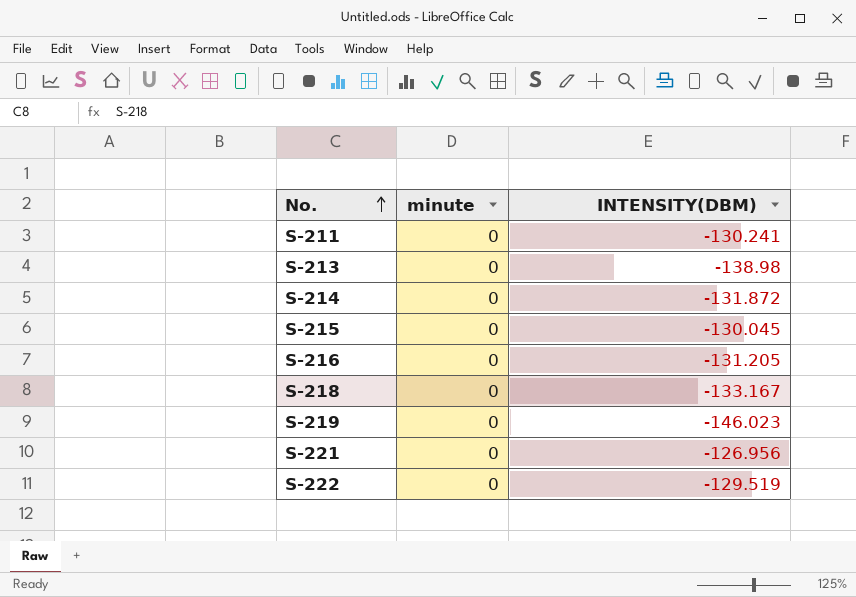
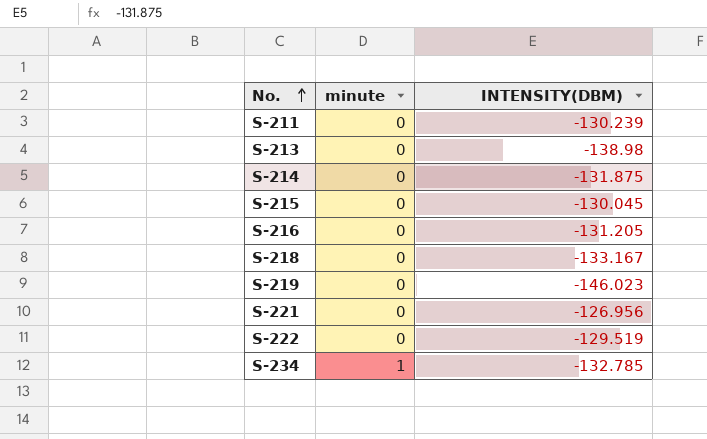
S-211 | INTENSITY(DBM): -130.241 -> -130.239
S-214 | INTENSITY(DBM): -131.872 -> -131.875
row S-234: none -> 1 | -132.785

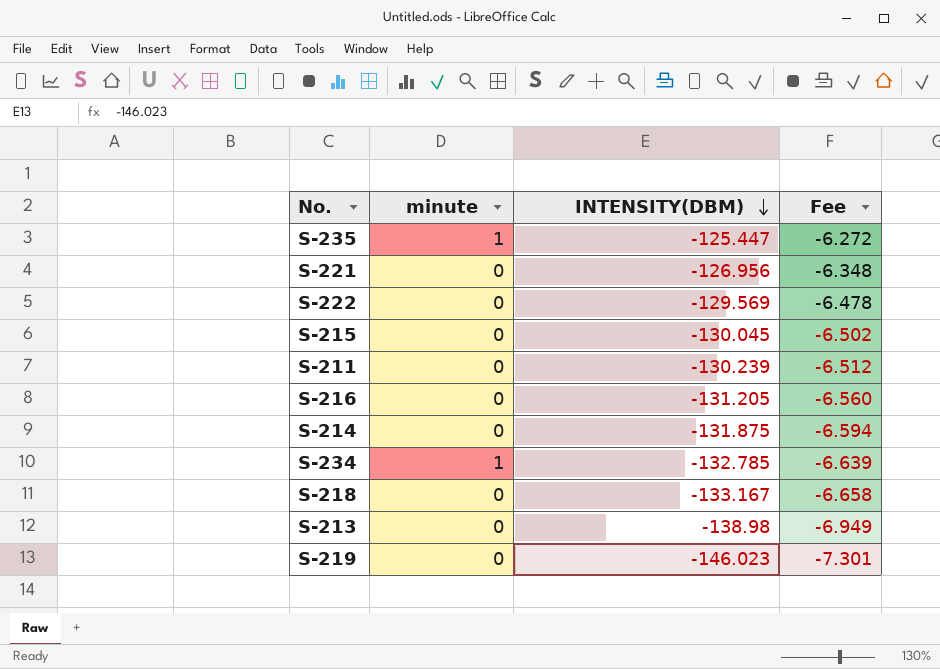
row order: No. ascending -> INTENSITY(DBM) descending
column Fee | formula: none -> [INTENSITY(DBM)] * 0.05
row S-235: none -> 1 | -125.447 | -6.272
S-222 | INTENSITY(DBM): -129.519 -> -129.569

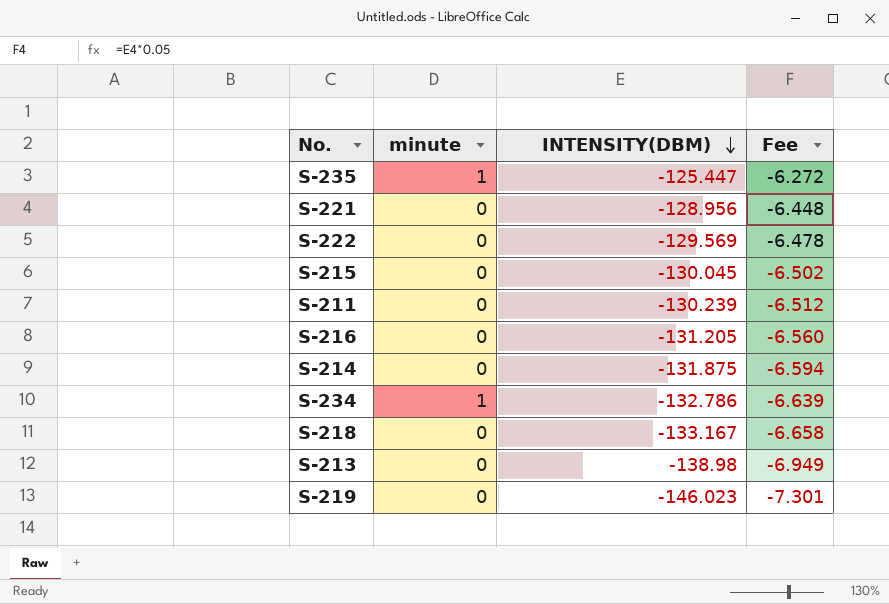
S-221 | INTENSITY(DBM): -126.956 -> -128.956
S-221 | Fee: -6.348 -> -6.448
S-234 | INTENSITY(DBM): -132.785 -> -132.786

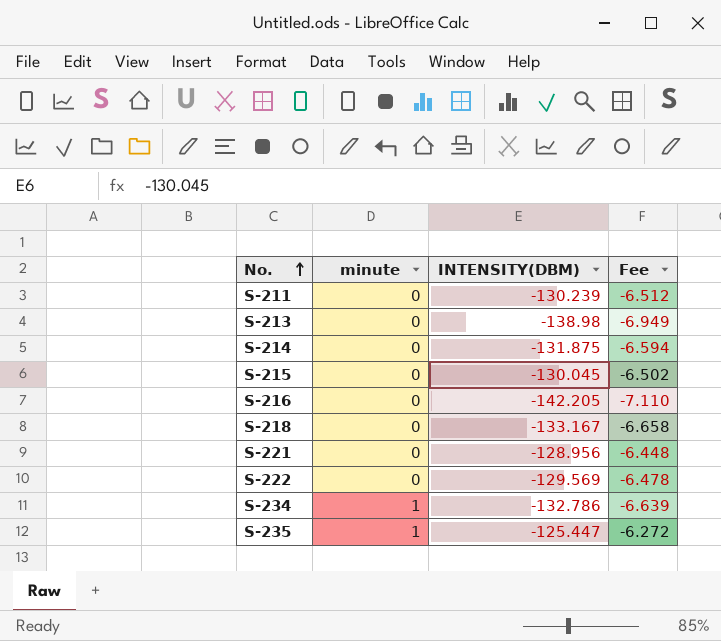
row order: INTENSITY(DBM) descending -> No. ascending
row S-219: 0 | -146.023 | -7.301 -> none
S-216 | INTENSITY(DBM): -131.205 -> -142.205
S-216 | Fee: -6.560 -> -7.110

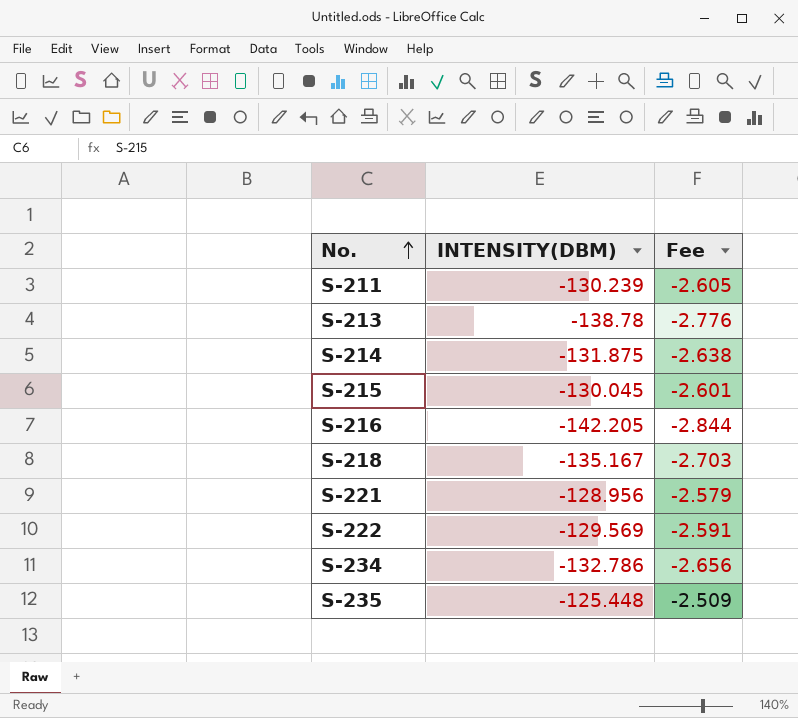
column minute | position: 2 -> none
column Fee | formula: [INTENSITY(DBM)] * 0.05 -> [INTENSITY(DBM)] * 0.02
S-213 | INTENSITY(DBM): -138.98 -> -138.78
S-218 | INTENSITY(DBM): -133.167 -> -135.167
S-235 | INTENSITY(DBM): -125.447 -> -125.448

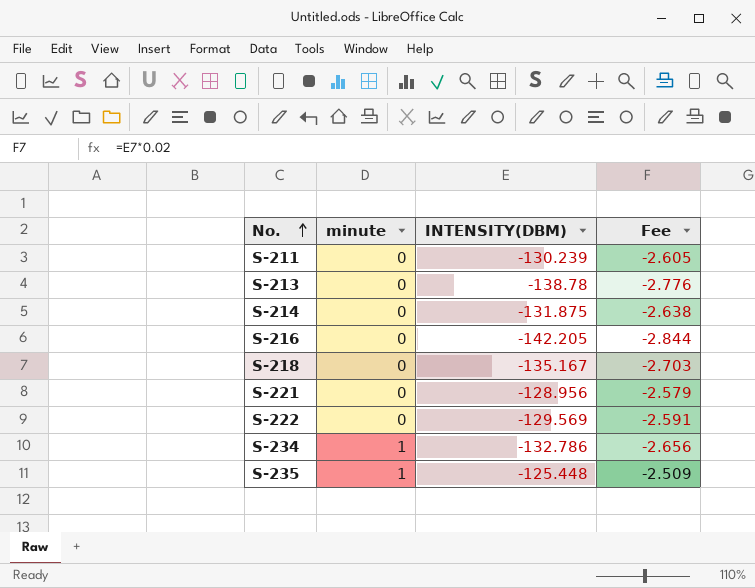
column minute | position: none -> 2
row S-215: -130.045 | -2.601 -> none

